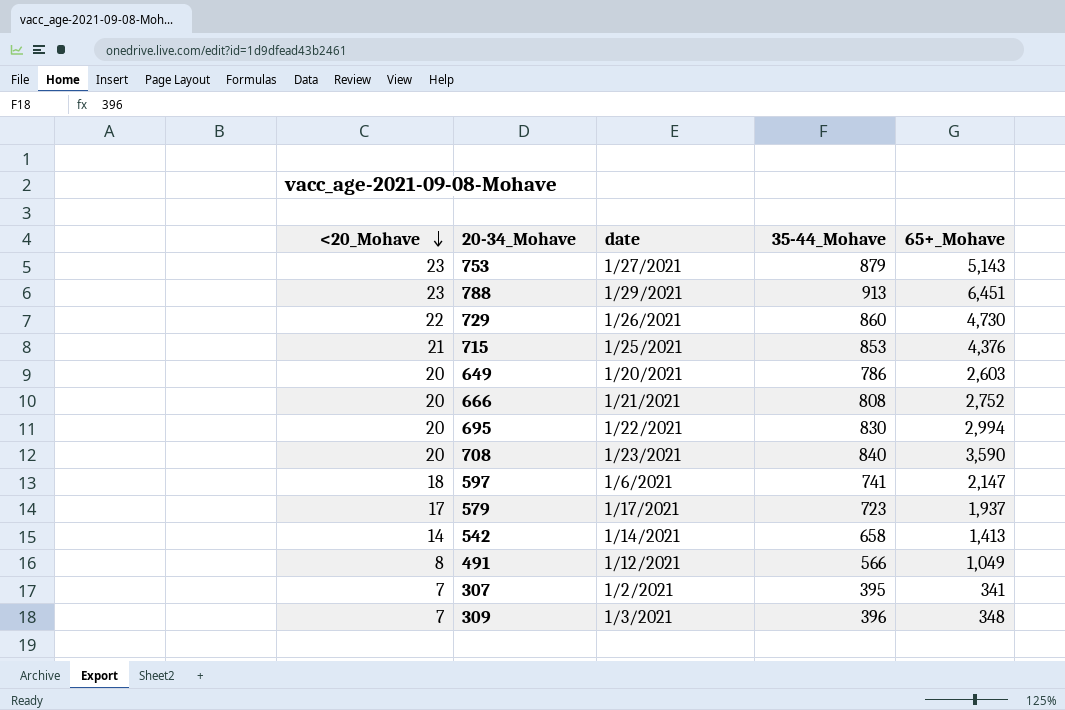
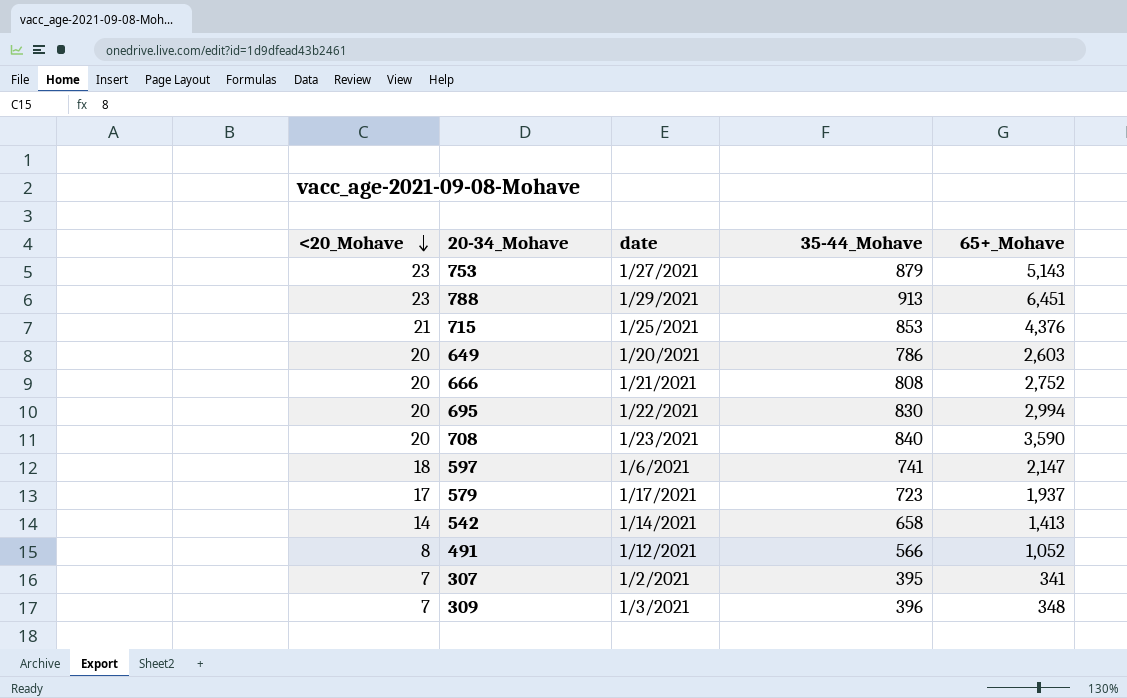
row 729: 22 | 1/26/2021 | 860 | 4,730 -> none
491 | 65+_Mohave: 1,049 -> 1,052

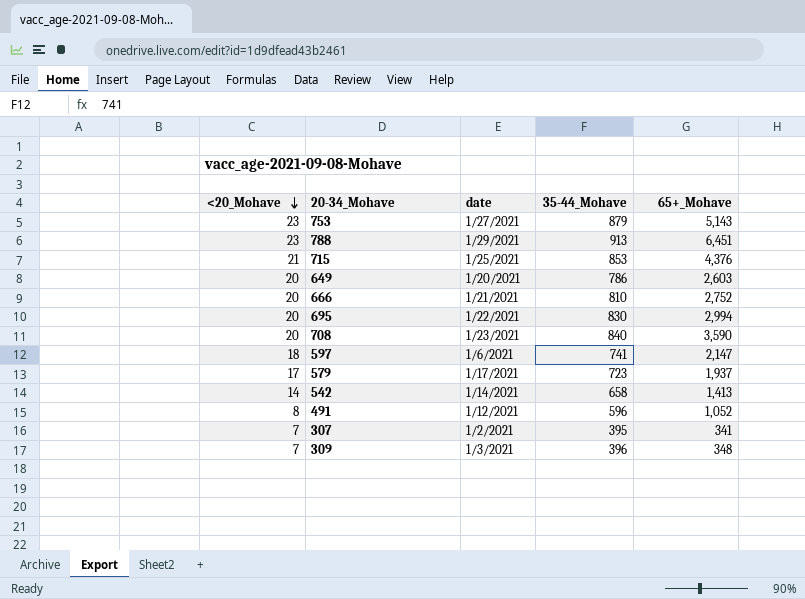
666 | 35-44_Mohave: 808 -> 810
491 | 35-44_Mohave: 566 -> 596

